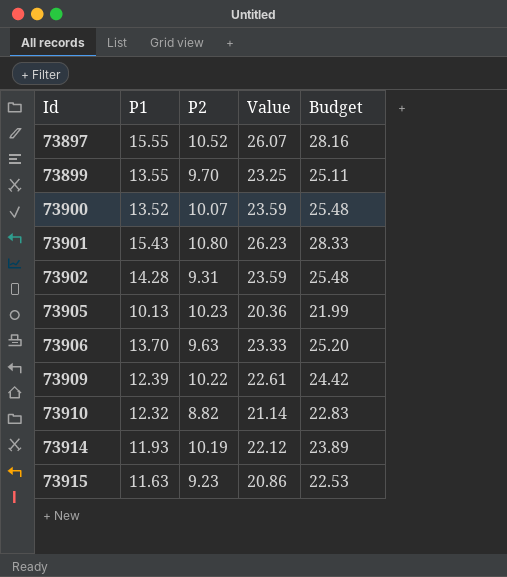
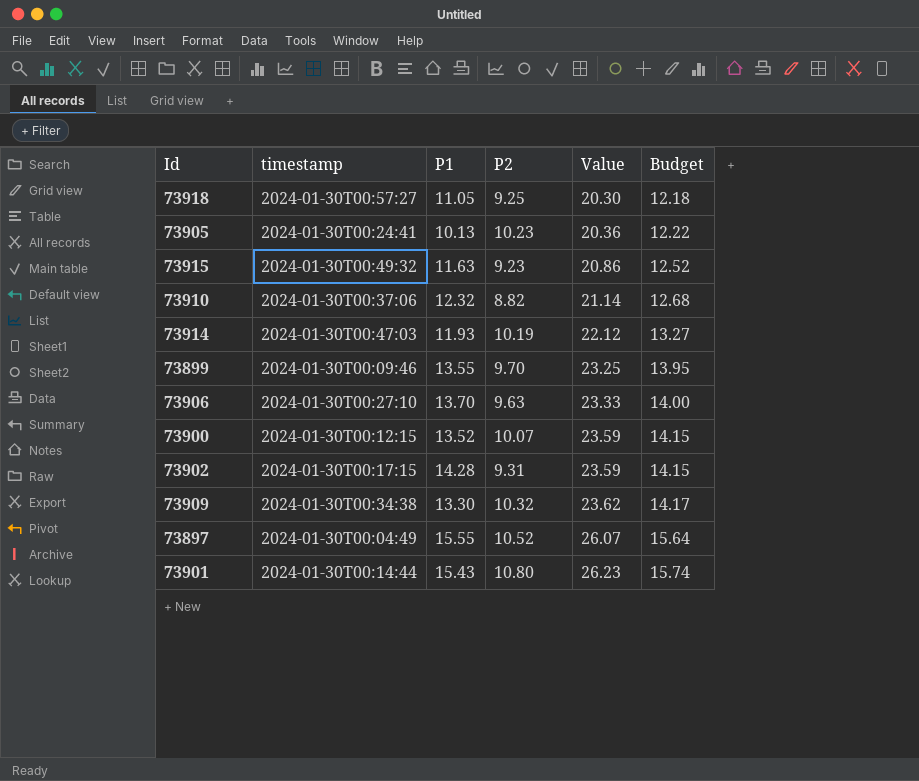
row order: Id ascending -> Value ascending
column timestamp | position: none -> 2
column Budget | formula: [Value] * 1.08 -> [Value] * 0.6
row 73918: none -> 2024-01-30T00:57:27 | 11.05 | 9.25 | 20.30 | 12.18
73909 | P1: 12.39 -> 13.30
73909 | P2: 10.22 -> 10.32
73909 | Value: 22.61 -> 23.62

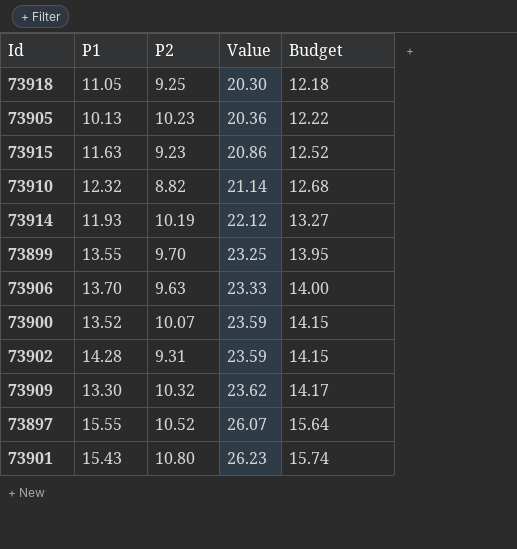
column timestamp | position: 2 -> none

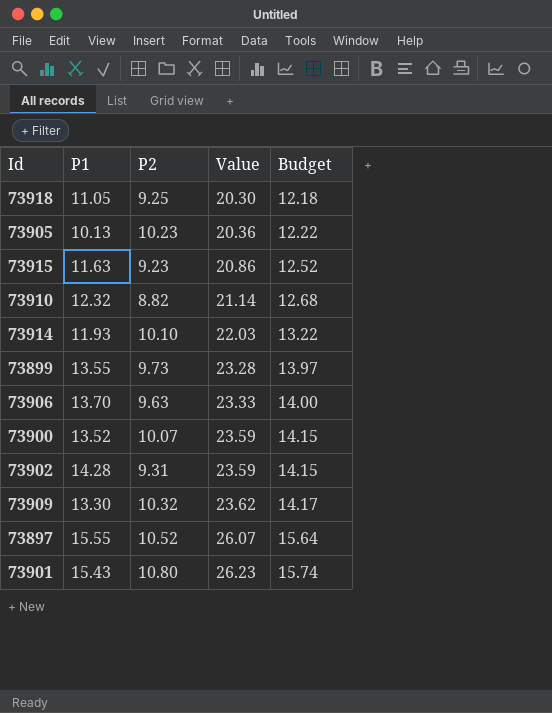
73914 | P2: 10.19 -> 10.10
73914 | Value: 22.12 -> 22.03
73914 | Budget: 13.27 -> 13.22
73899 | P2: 9.70 -> 9.73
73899 | Value: 23.25 -> 23.28
73899 | Budget: 13.95 -> 13.97

